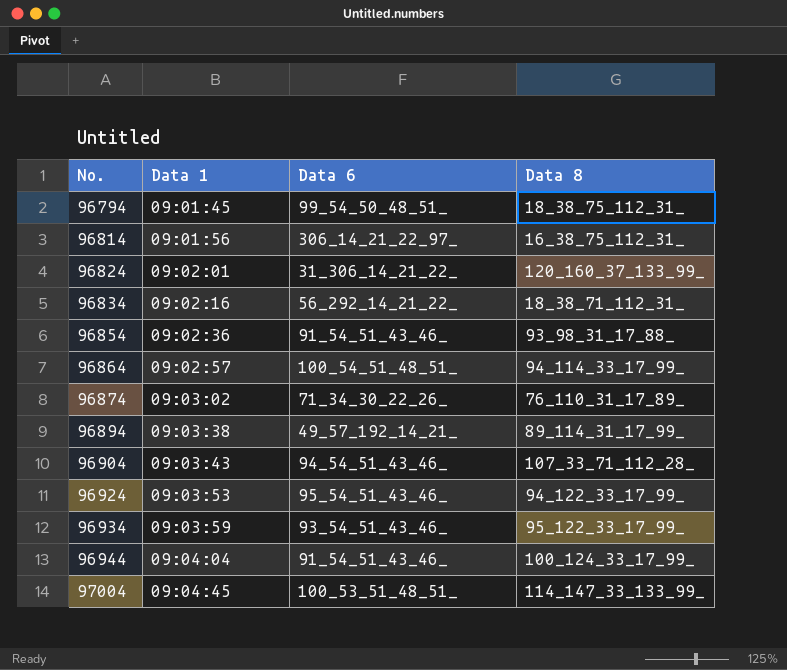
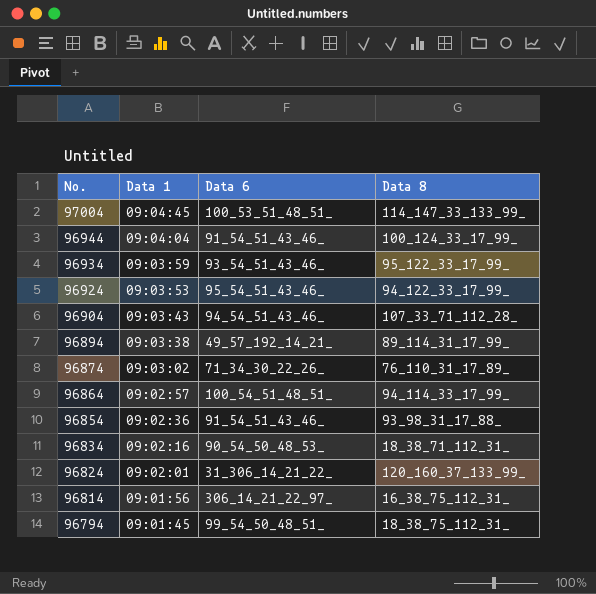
row order: No. ascending -> No. descending
96834 | Data 6: 56_292_14_21_22_ -> 90_54_50_48_53_

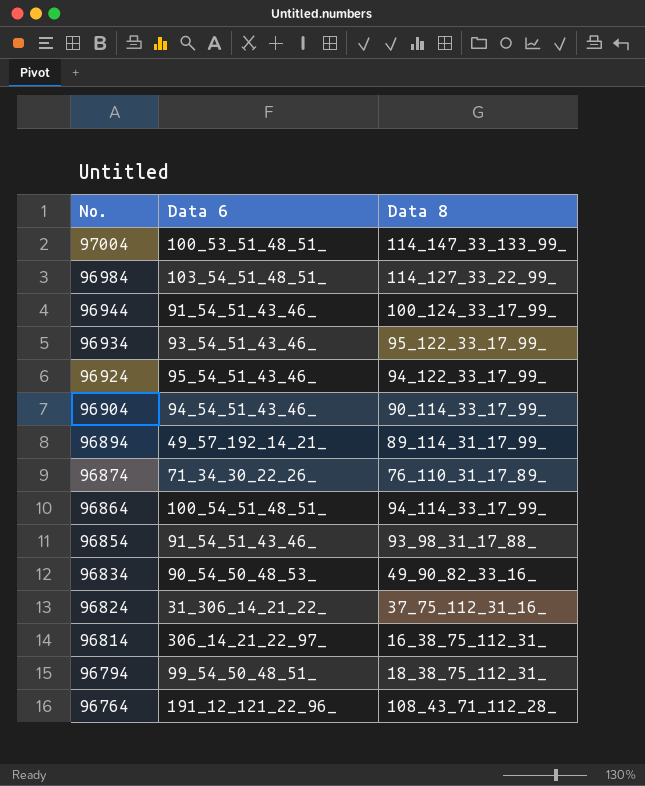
column Data 1 | position: 2 -> none
row 96984: none -> 103_54_51_48_51_ | 114_127_33_22_99_
96904 | Data 8: 107_33_71_112_28_ -> 90_114_33_17_99_
96834 | Data 8: 18_38_71_112_31_ -> 49_90_82_33_16_
96824 | Data 8: 120_160_37_133_99_ -> 37_75_112_31_16_
row 96764: none -> 191_12_121_22_96_ | 108_43_71_112_28_

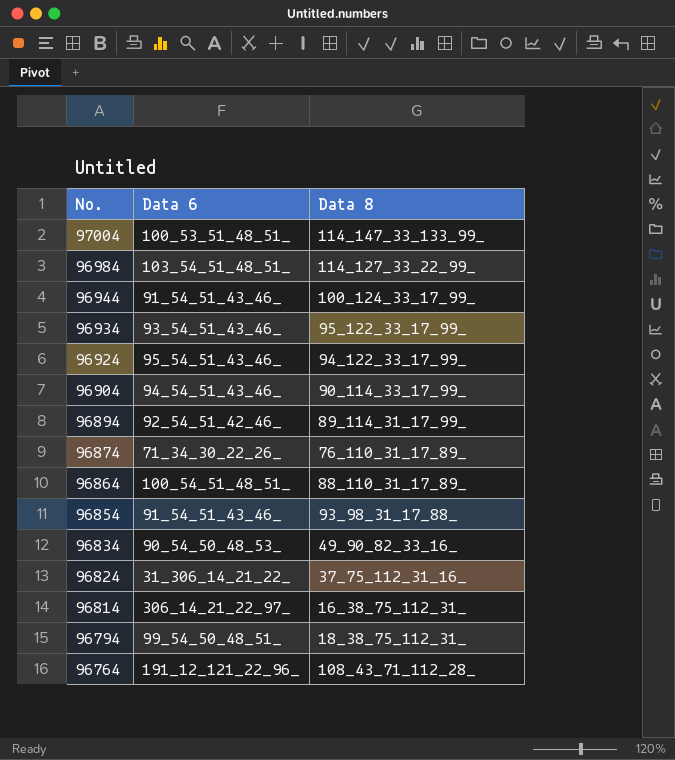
96894 | Data 6: 49_57_192_14_21_ -> 92_54_51_42_46_
96864 | Data 8: 94_114_33_17_99_ -> 88_110_31_17_89_

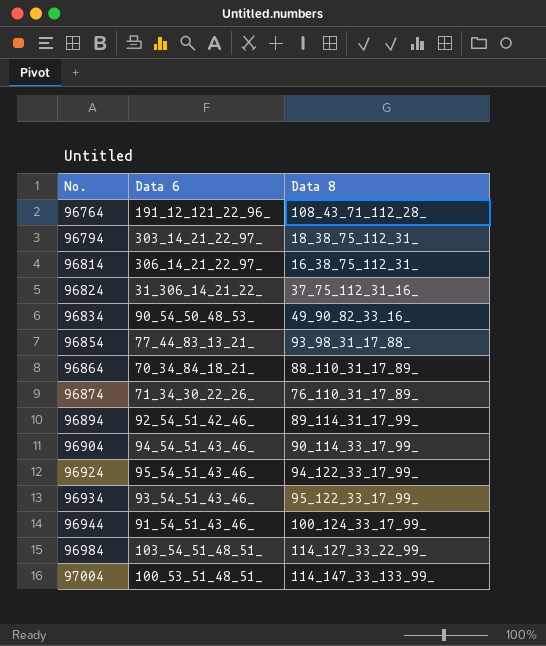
row order: No. descending -> No. ascending
96794 | Data 6: 99_54_50_48_51_ -> 303_14_21_22_97_
96854 | Data 6: 91_54_51_43_46_ -> 77_44_83_13_21_
96864 | Data 6: 100_54_51_48_51_ -> 70_34_84_18_21_

